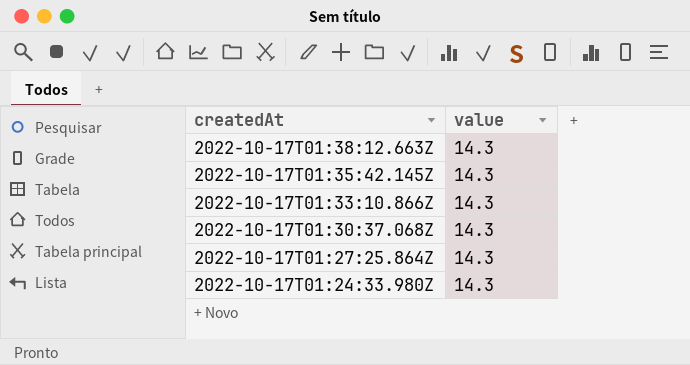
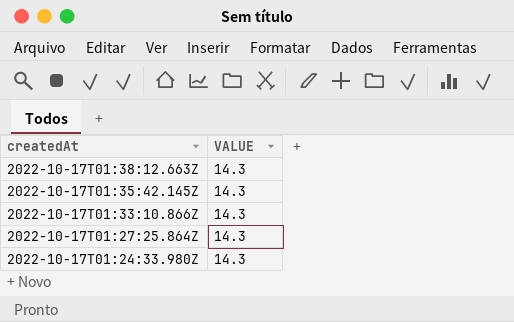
column name: value -> VALUE
row 2022-10-17T01:30:37.068Z: 14.3 -> none

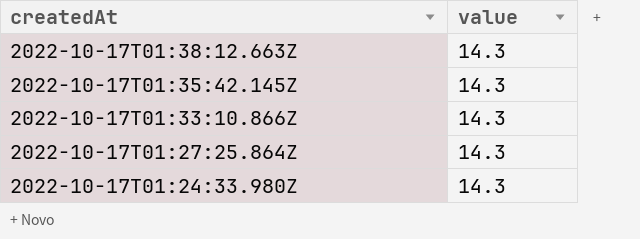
column name: VALUE -> value

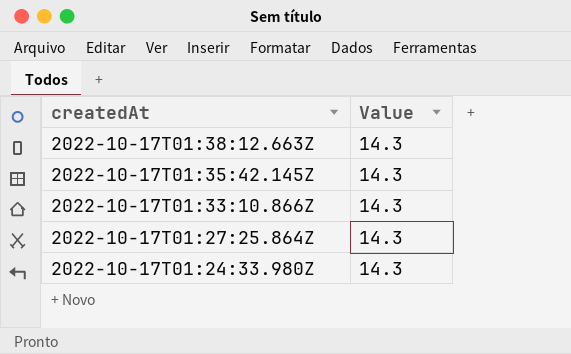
column name: value -> Value

